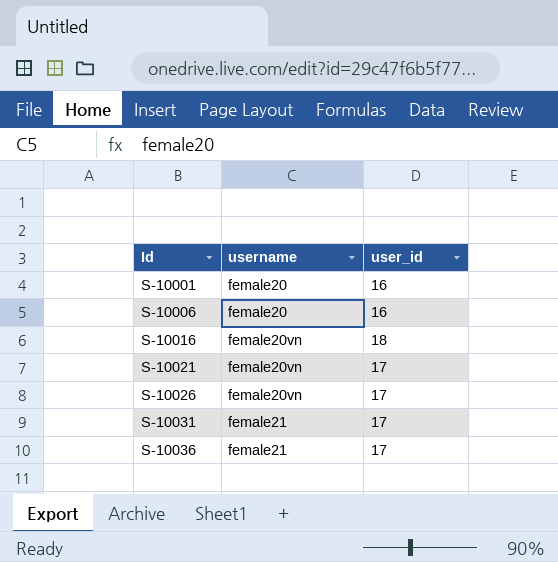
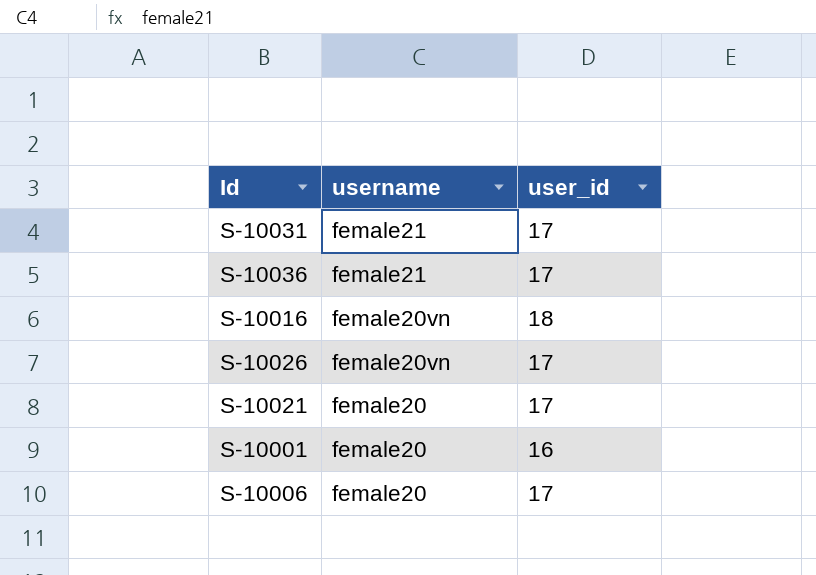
row order: Id ascending -> username descending
S-10021 | username: female20vn -> female20
S-10006 | user_id: 16 -> 17

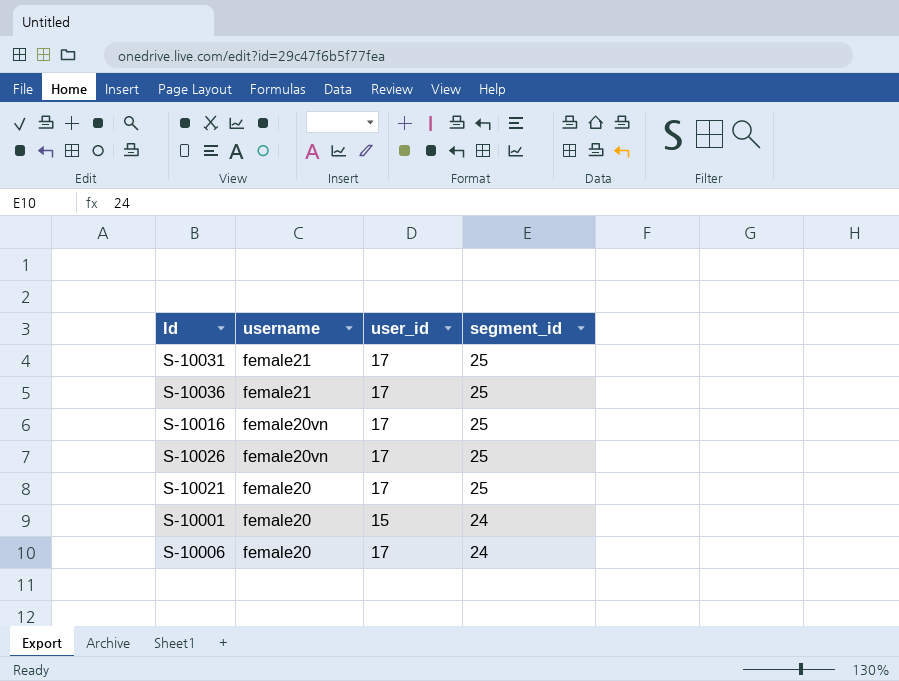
column segment_id | position: none -> 4
S-10016 | user_id: 18 -> 17
S-10001 | user_id: 16 -> 15

